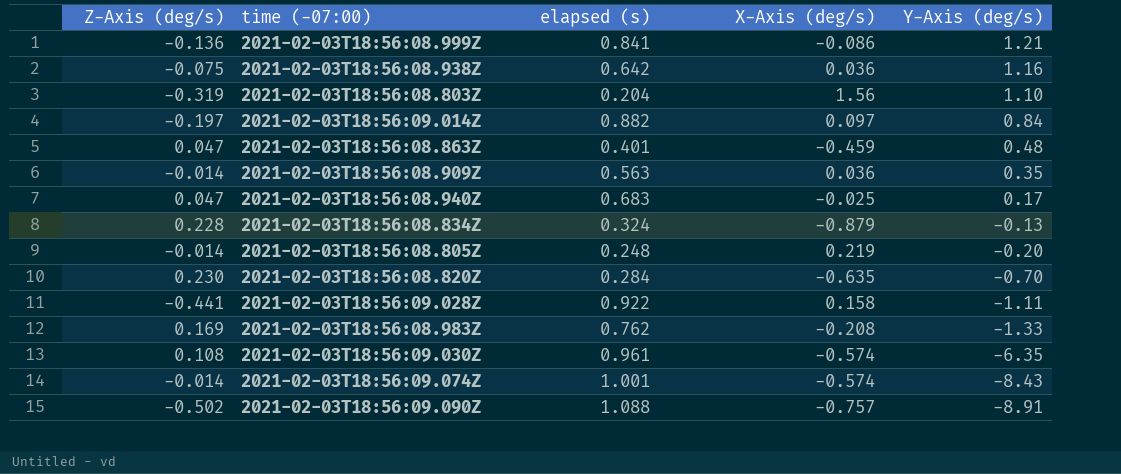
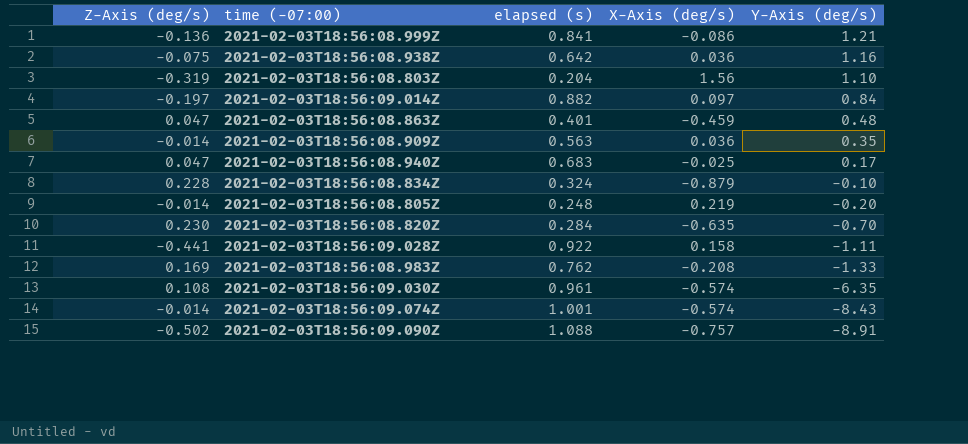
2021-02-03T18:56:08.834Z | Y-Axis (deg/s): -0.13 -> -0.10

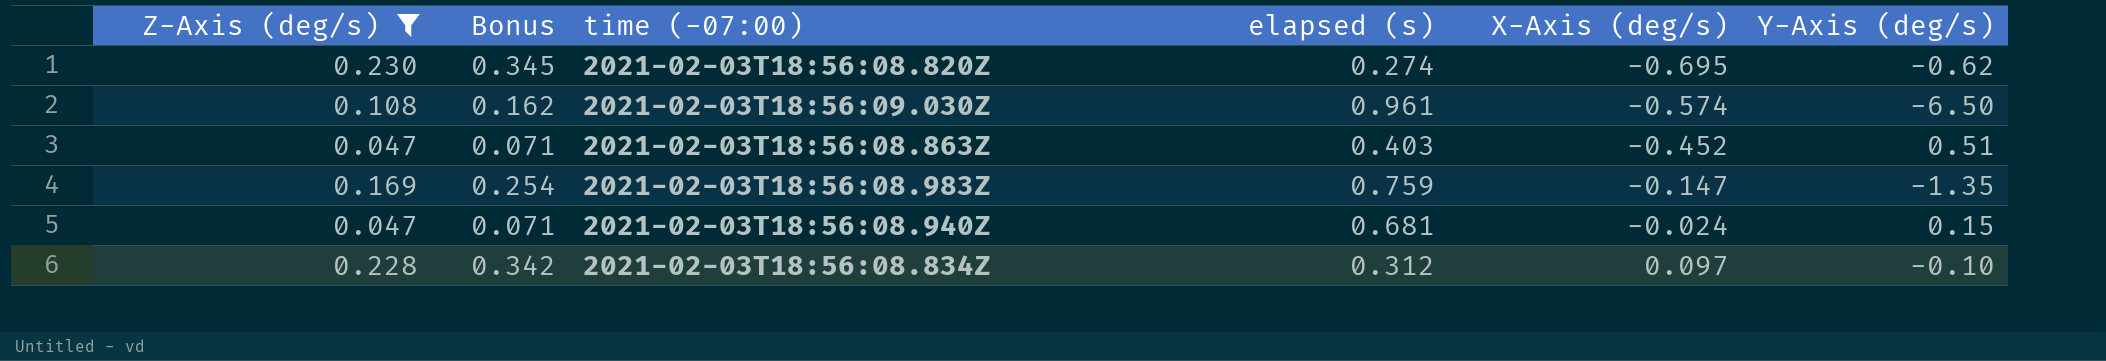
filter: none -> Z-Axis (deg/s) >= 0.047
row order: Y-Axis (deg/s) descending -> X-Axis (deg/s) ascending
column Bonus | formula: none -> [Z-Axis (deg/s)] * 1.5
2021-02-03T18:56:08.820Z | elapsed (s): 0.284 -> 0.274
2021-02-03T18:56:08.820Z | X-Axis (deg/s): -0.635 -> -0.695
2021-02-03T18:56:08.820Z | Y-Axis (deg/s): -0.70 -> -0.62
2021-02-03T18:56:09.030Z | Y-Axis (deg/s): -6.35 -> -6.50
2021-02-03T18:56:08.863Z | elapsed (s): 0.401 -> 0.403
2021-02-03T18:56:08.863Z | X-Axis (deg/s): -0.459 -> -0.452
2021-02-03T18:56:08.863Z | Y-Axis (deg/s): 0.48 -> 0.51
2021-02-03T18:56:08.983Z | elapsed (s): 0.762 -> 0.759
2021-02-03T18:56:08.983Z | X-Axis (deg/s): -0.208 -> -0.147
2021-02-03T18:56:08.983Z | Y-Axis (deg/s): -1.33 -> -1.35
2021-02-03T18:56:08.940Z | elapsed (s): 0.683 -> 0.681
2021-02-03T18:56:08.940Z | X-Axis (deg/s): -0.025 -> -0.024
2021-02-03T18:56:08.940Z | Y-Axis (deg/s): 0.17 -> 0.15
2021-02-03T18:56:08.834Z | elapsed (s): 0.324 -> 0.312
2021-02-03T18:56:08.834Z | X-Axis (deg/s): -0.879 -> 0.097

